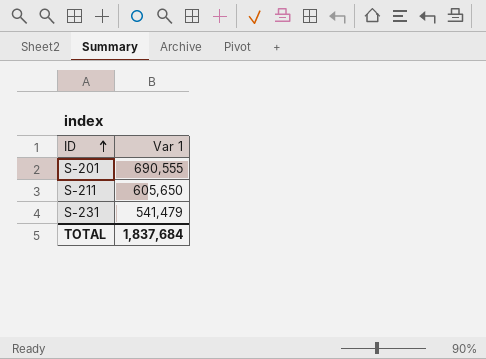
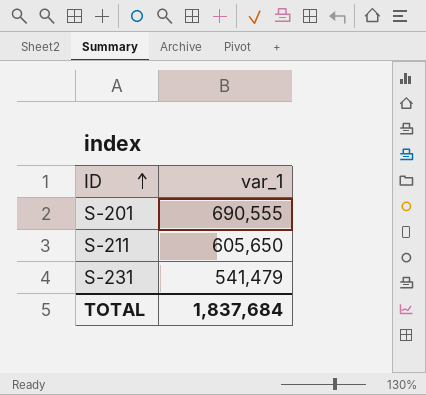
column name: Var 1 -> var_1

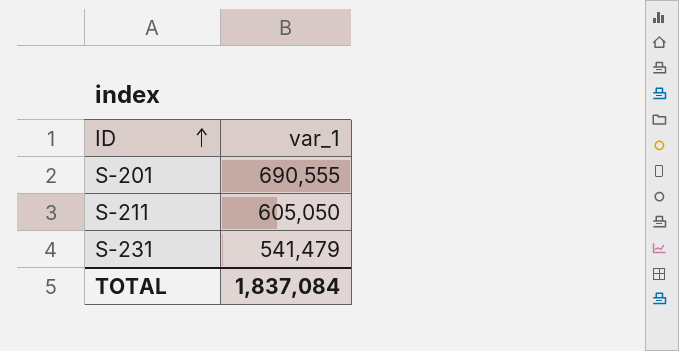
S-211 | var_1: 605,650 -> 605,050
TOTAL | var_1: 1,837,684 -> 1,837,084

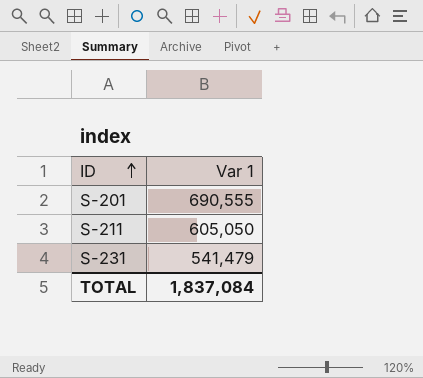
column name: var_1 -> Var 1

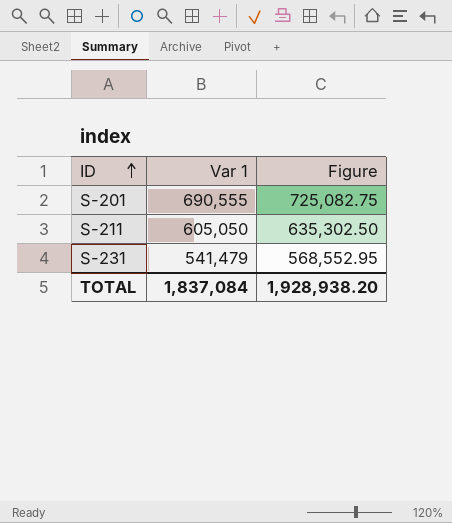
column Figure | formula: none -> [Var 1] * 1.05

